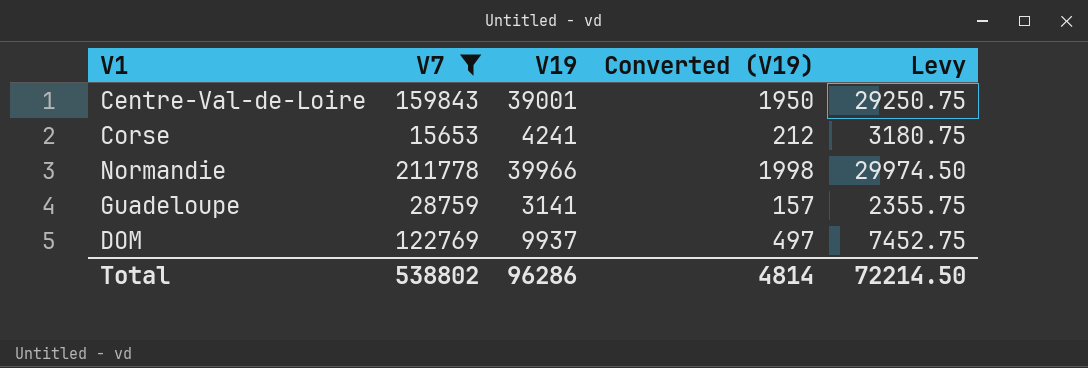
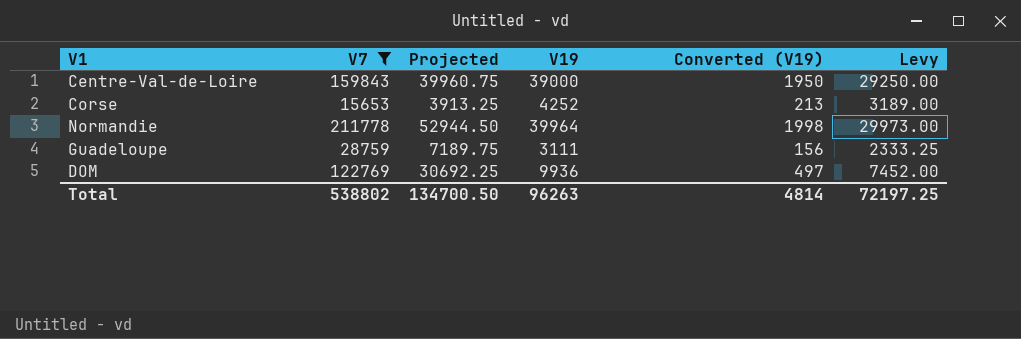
column Projected | formula: none -> [V7] * 0.25
Centre-Val-de-Loire | V19: 39001 -> 39000
Centre-Val-de-Loire | Levy: 29250.75 -> 29250.00
Corse | V19: 4241 -> 4252
Corse | Converted (V19): 212 -> 213
Corse | Levy: 3180.75 -> 3189.00
Normandie | V19: 39966 -> 39964
Normandie | Levy: 29974.50 -> 29973.00
Guadeloupe | V19: 3141 -> 3111
Guadeloupe | Converted (V19): 157 -> 156
Guadeloupe | Levy: 2355.75 -> 2333.25
DOM | V19: 9937 -> 9936
DOM | Levy: 7452.75 -> 7452.00
Total | V19: 96286 -> 96263
Total | Levy: 72214.50 -> 72197.25

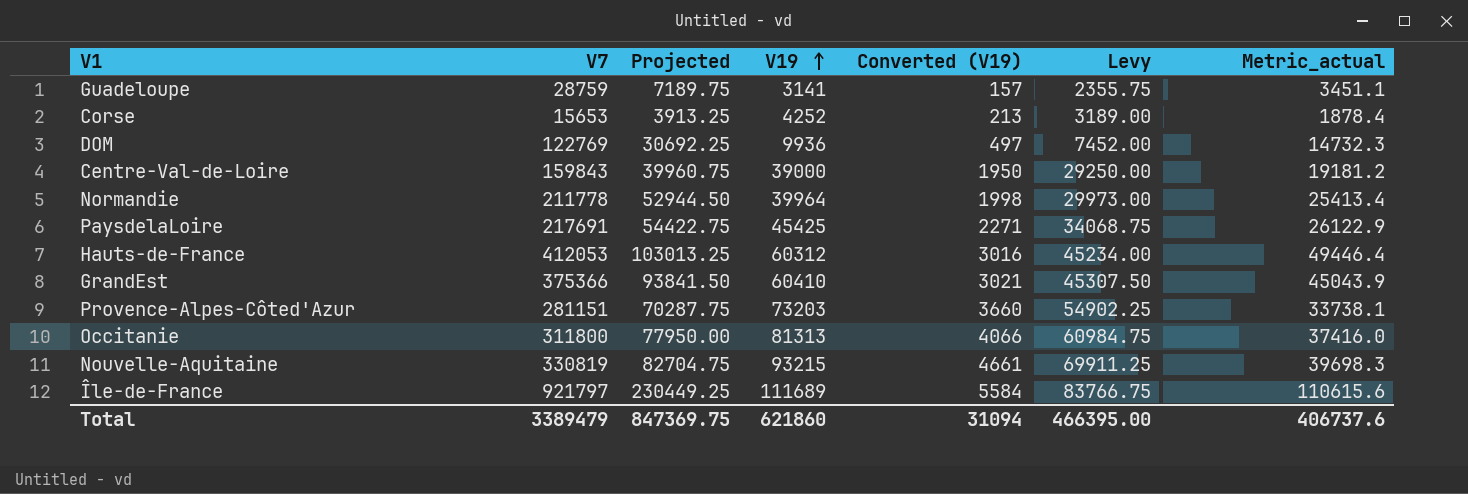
filter: V7 <= 211778 -> none
row order: none -> V19 ascending
column Metric_actual | formula: none -> [V7] * 0.12
Guadeloupe | V19: 3111 -> 3141
Guadeloupe | Converted (V19): 156 -> 157
Guadeloupe | Levy: 2333.25 -> 2355.75
Total | V7: 538802 -> 3389479
Total | Projected: 134700.50 -> 847369.75
Total | V19: 96263 -> 621860
Total | Converted (V19): 4814 -> 31094
Total | Levy: 72197.25 -> 466395.00

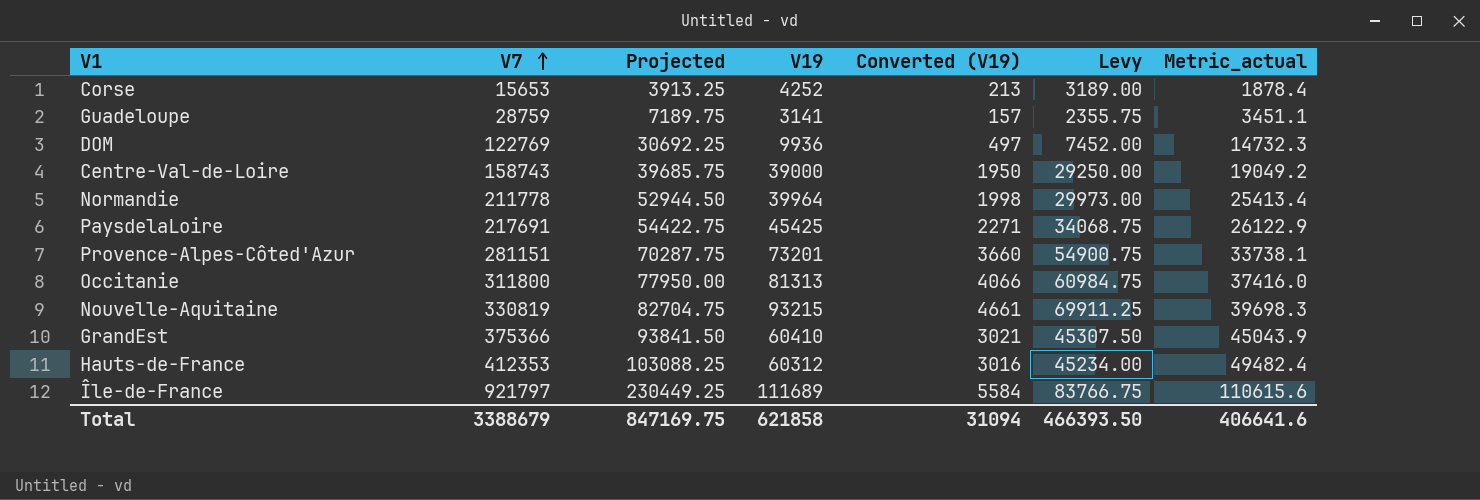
row order: V19 ascending -> V7 ascending
Centre-Val-de-Loire | V7: 159843 -> 158743
Centre-Val-de-Loire | Projected: 39960.75 -> 39685.75
Centre-Val-de-Loire | Metric_actual: 19181.2 -> 19049.2
Provence-Alpes-Côted'Azur | V19: 73203 -> 73201
Provence-Alpes-Côted'Azur | Levy: 54902.25 -> 54900.75
Hauts-de-France | V7: 412053 -> 412353
Hauts-de-France | Projected: 103013.25 -> 103088.25
Hauts-de-France | Metric_actual: 49446.4 -> 49482.4
Total | V7: 3389479 -> 3388679
Total | Projected: 847369.75 -> 847169.75
Total | V19: 621860 -> 621858
Total | Levy: 466395.00 -> 466393.50
Total | Metric_actual: 406737.6 -> 406641.6

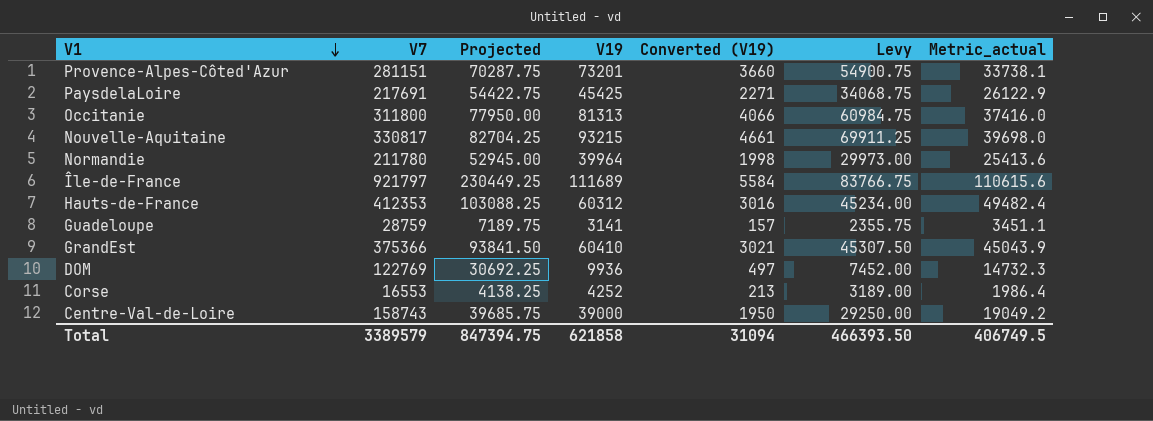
row order: V7 ascending -> V1 descending
Nouvelle-Aquitaine | V7: 330819 -> 330817
Nouvelle-Aquitaine | Projected: 82704.75 -> 82704.25
Nouvelle-Aquitaine | Metric_actual: 39698.3 -> 39698.0
Normandie | V7: 211778 -> 211780
Normandie | Projected: 52944.50 -> 52945.00
Normandie | Metric_actual: 25413.4 -> 25413.6
Corse | V7: 15653 -> 16553
Corse | Projected: 3913.25 -> 4138.25
Corse | Metric_actual: 1878.4 -> 1986.4
Total | V7: 3388679 -> 3389579
Total | Projected: 847169.75 -> 847394.75
Total | Metric_actual: 406641.6 -> 406749.5

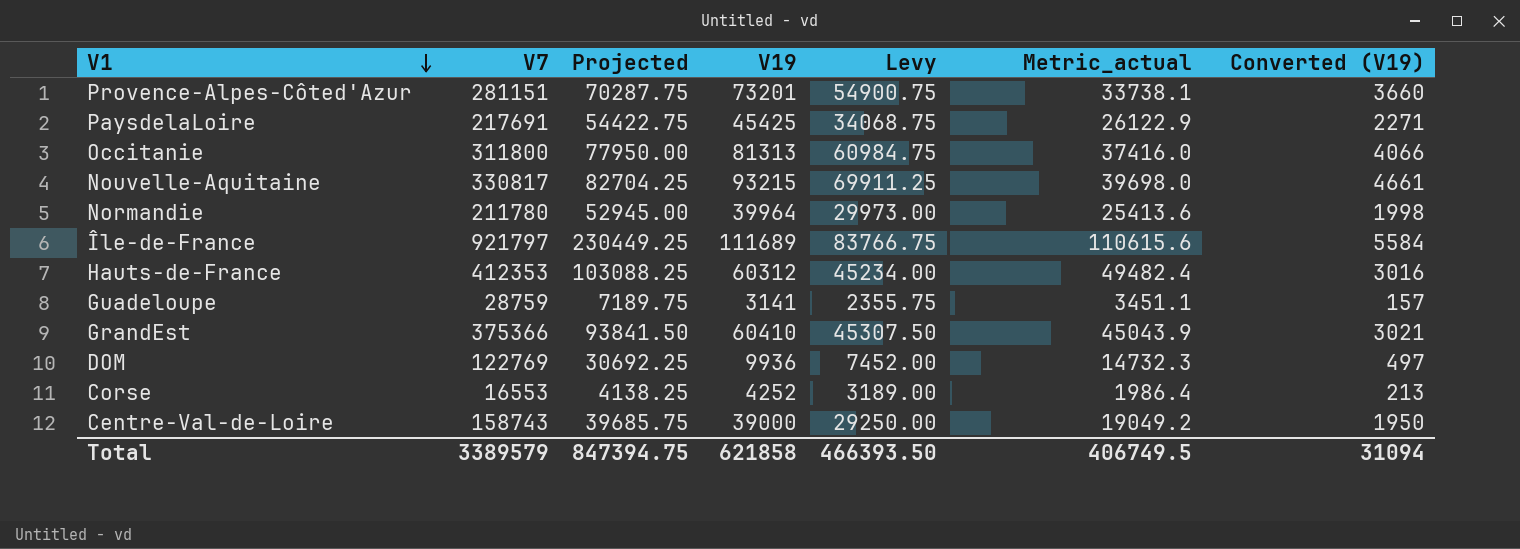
column Converted (V19) | position: 5 -> 7

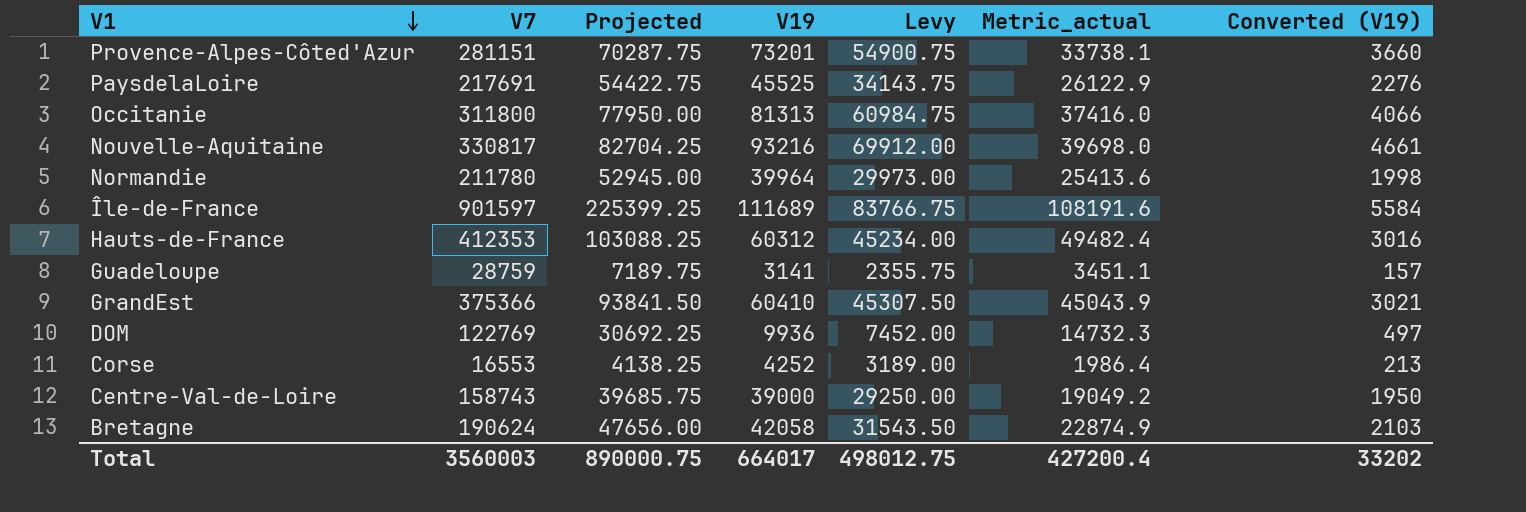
PaysdelaLoire | V19: 45425 -> 45525
PaysdelaLoire | Levy: 34068.75 -> 34143.75
PaysdelaLoire | Converted (V19): 2271 -> 2276
Nouvelle-Aquitaine | V19: 93215 -> 93216
Nouvelle-Aquitaine | Levy: 69911.25 -> 69912.00
Île-de-France | V7: 921797 -> 901597
Île-de-France | Projected: 230449.25 -> 225399.25
Île-de-France | Metric_actual: 110615.6 -> 108191.6
row Bretagne: none -> 190624 | 47656.00 | 42058 | 31543.50 | 22874.9 | 2103
Total | V7: 3389579 -> 3560003
Total | Projected: 847394.75 -> 890000.75
Total | V19: 621858 -> 664017
Total | Levy: 466393.50 -> 498012.75
Total | Metric_actual: 406749.5 -> 427200.4
Total | Converted (V19): 31094 -> 33202

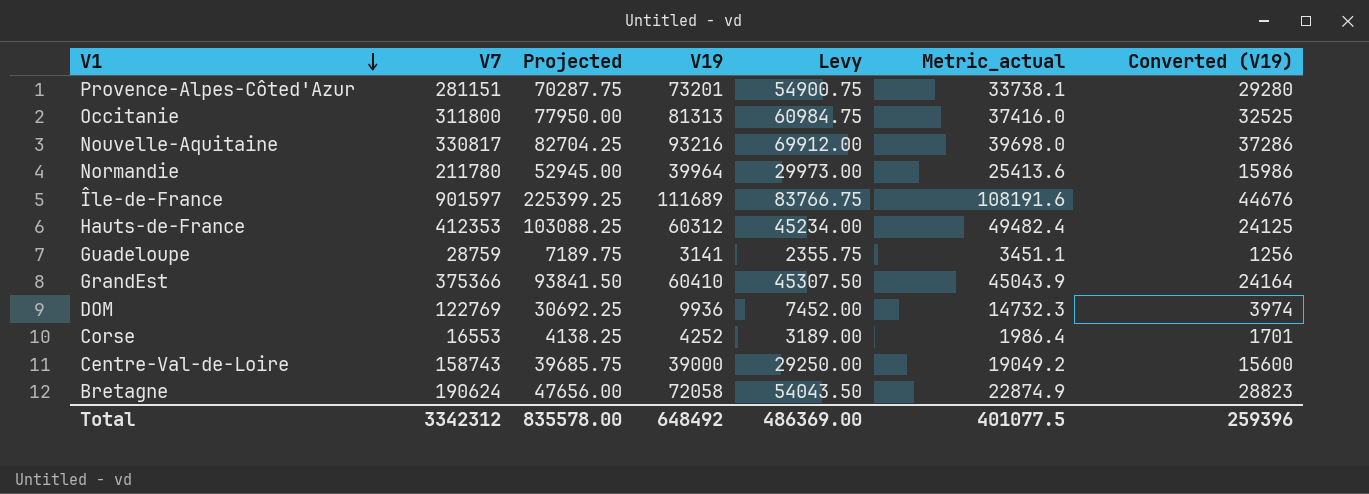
column Converted (V19) | formula: [V19] * 0.05 -> [V19] * 0.4
row PaysdelaLoire: 217691 | 54422.75 | 45525 | 34143.75 | 26122.9 | 2276 -> none
Bretagne | V19: 42058 -> 72058
Bretagne | Levy: 31543.50 -> 54043.50
Total | V7: 3560003 -> 3342312
Total | Projected: 890000.75 -> 835578.00
Total | V19: 664017 -> 648492
Total | Levy: 498012.75 -> 486369.00
Total | Metric_actual: 427200.4 -> 401077.5
Total | Converted (V19): 33202 -> 259396

